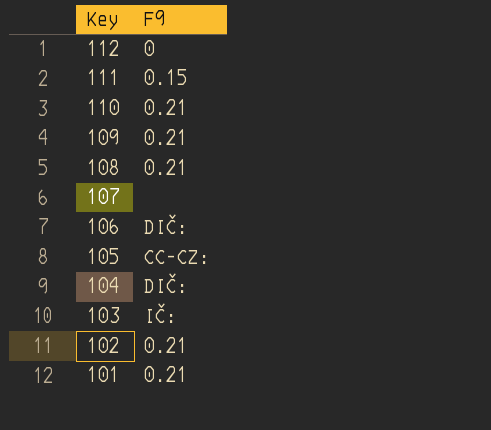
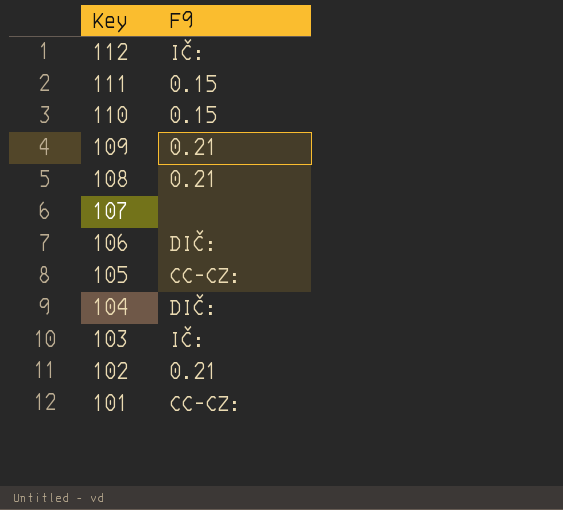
112 | F9: 0 -> IČ:
110 | F9: 0.21 -> 0.15
101 | F9: 0.21 -> CC-CZ:

